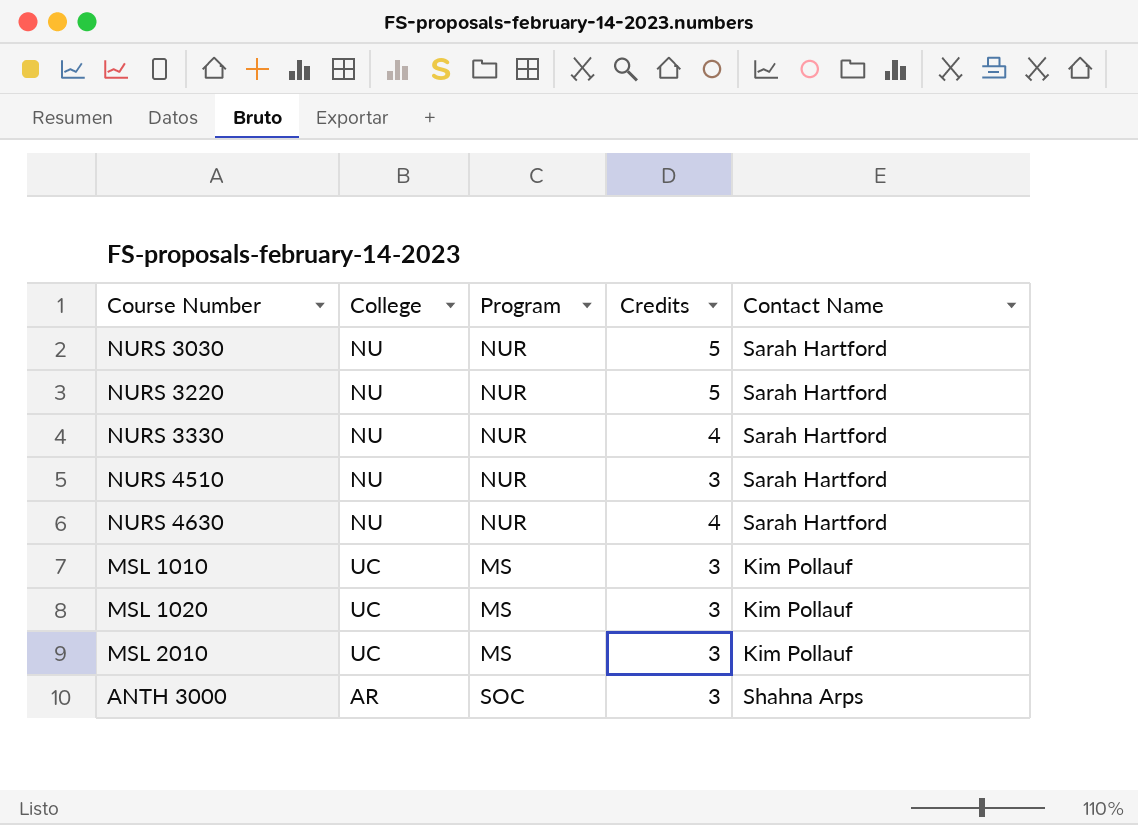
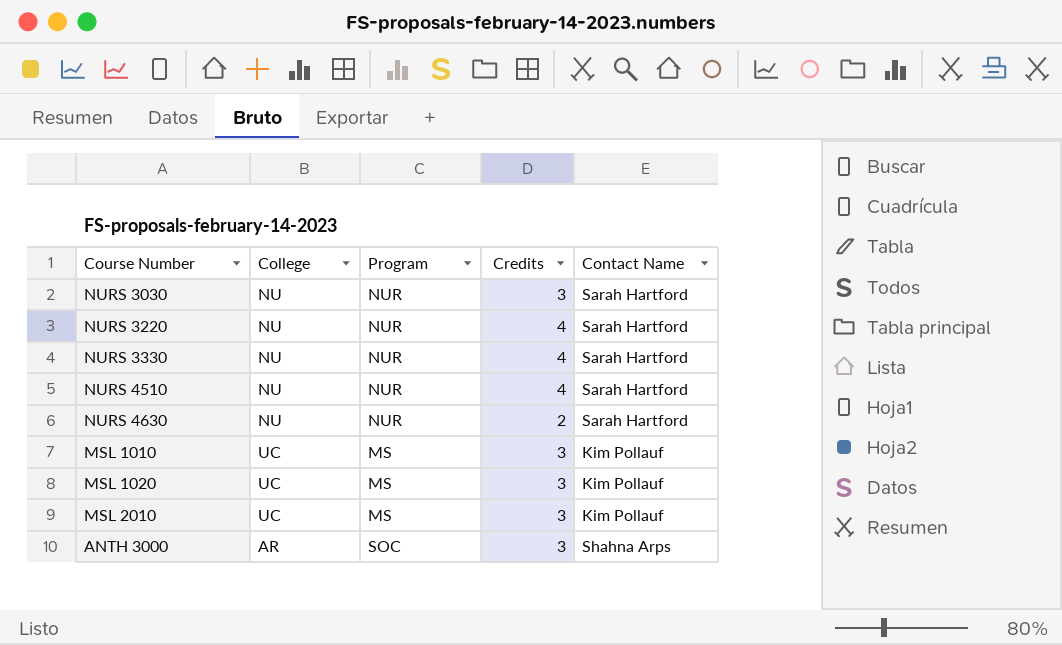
NURS 3030 | Credits: 5 -> 3
NURS 3220 | Credits: 5 -> 4
NURS 4510 | Credits: 3 -> 4
NURS 4630 | Credits: 4 -> 2

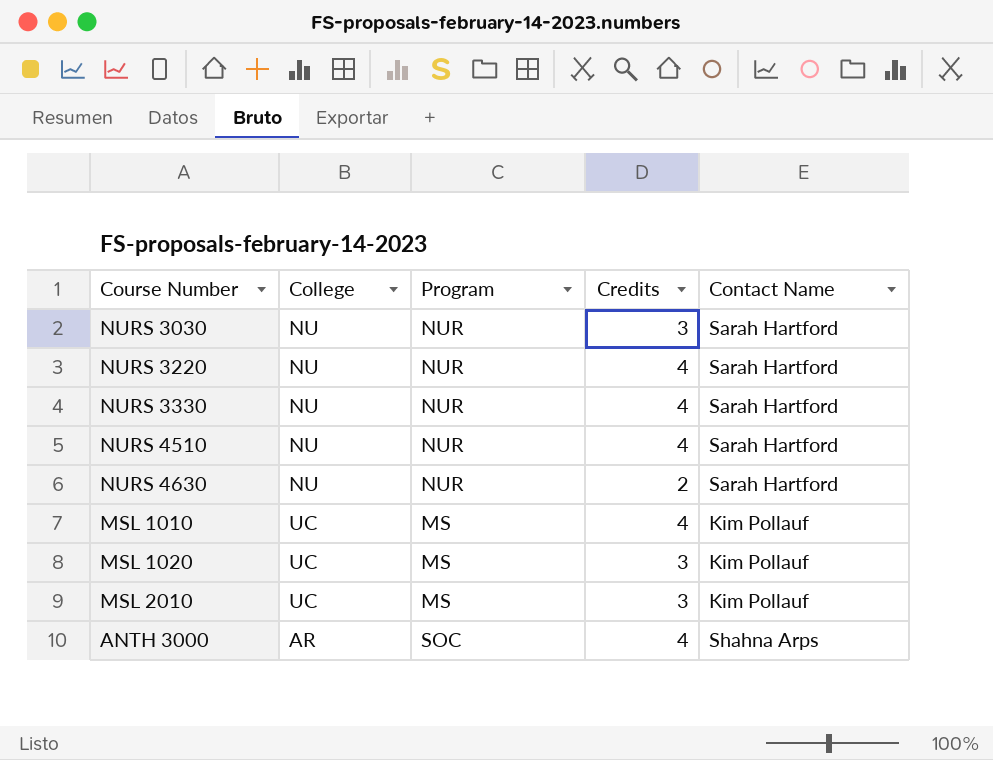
MSL 1010 | Credits: 3 -> 4
ANTH 3000 | Credits: 3 -> 4

